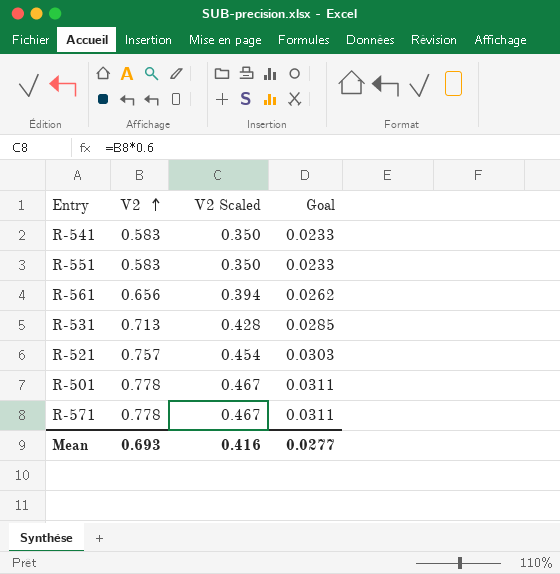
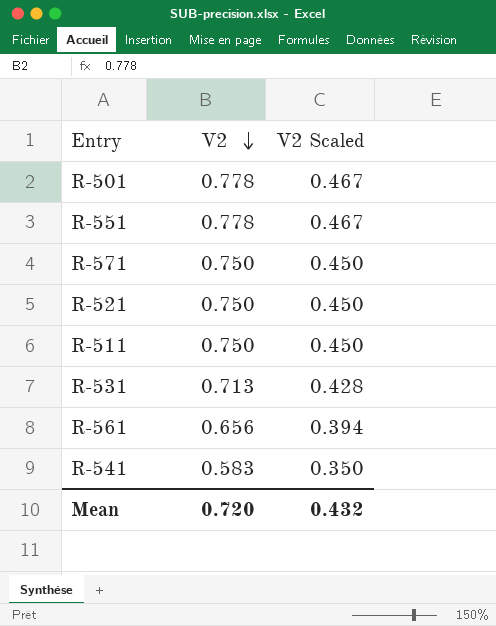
row order: V2 ascending -> V2 descending
column Goal | formula: [V2] * 0.04 -> none
R-551 | V2: 0.583 -> 0.778
R-551 | V2 Scaled: 0.350 -> 0.467
R-571 | V2: 0.778 -> 0.750
R-571 | V2 Scaled: 0.467 -> 0.450
R-521 | V2: 0.757 -> 0.750
R-521 | V2 Scaled: 0.454 -> 0.450
row R-511: none -> 0.750 | 0.450
Mean | V2: 0.693 -> 0.720
Mean | V2 Scaled: 0.416 -> 0.432

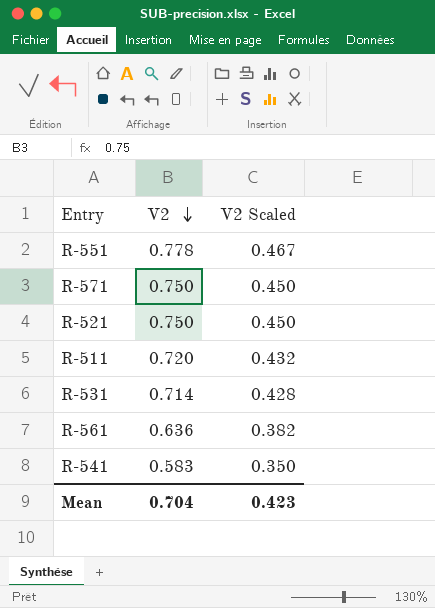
row R-501: 0.778 | 0.467 -> none
R-511 | V2: 0.750 -> 0.720
R-511 | V2 Scaled: 0.450 -> 0.432
R-531 | V2: 0.713 -> 0.714
R-561 | V2: 0.656 -> 0.636
R-561 | V2 Scaled: 0.394 -> 0.382
Mean | V2: 0.720 -> 0.704
Mean | V2 Scaled: 0.432 -> 0.423

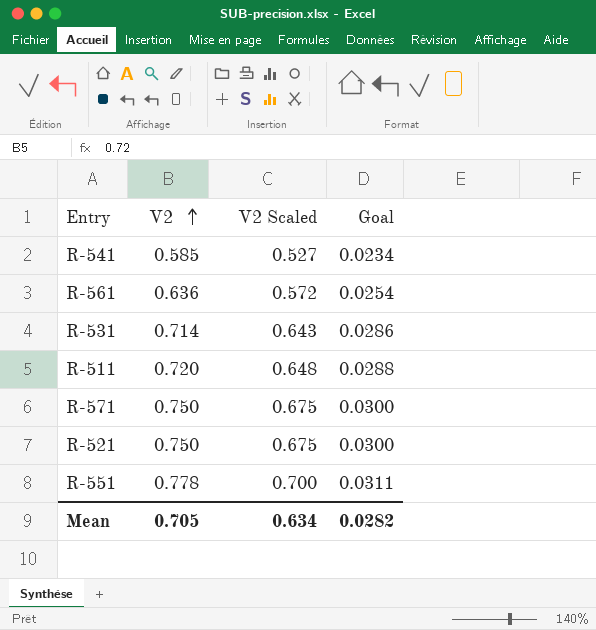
row order: V2 descending -> V2 ascending
column V2 Scaled | formula: [V2] * 0.6 -> [V2] * 0.9
column Goal | formula: none -> [V2] * 0.04
R-541 | V2: 0.583 -> 0.585
Mean | V2: 0.704 -> 0.705
Mean | V2 Scaled: 0.423 -> 0.634

